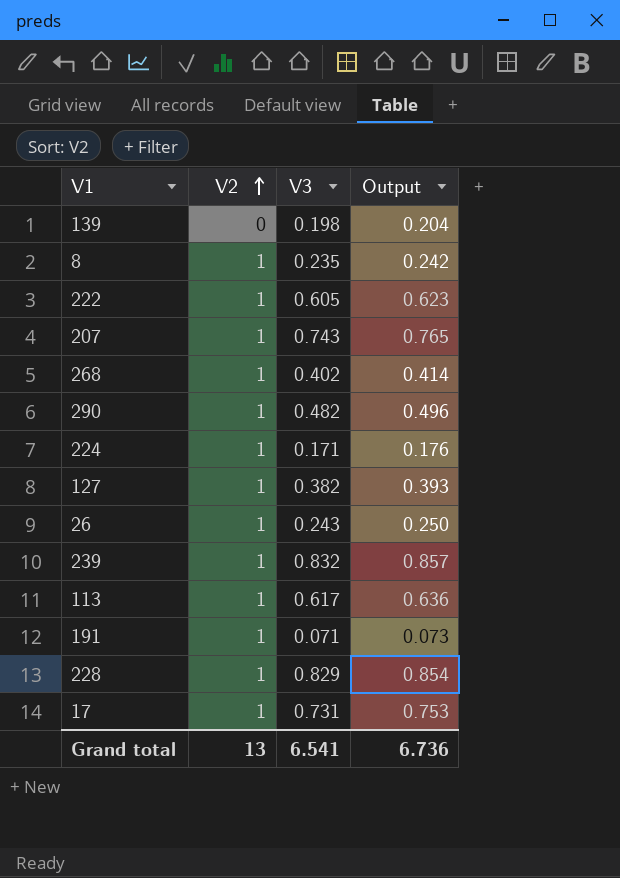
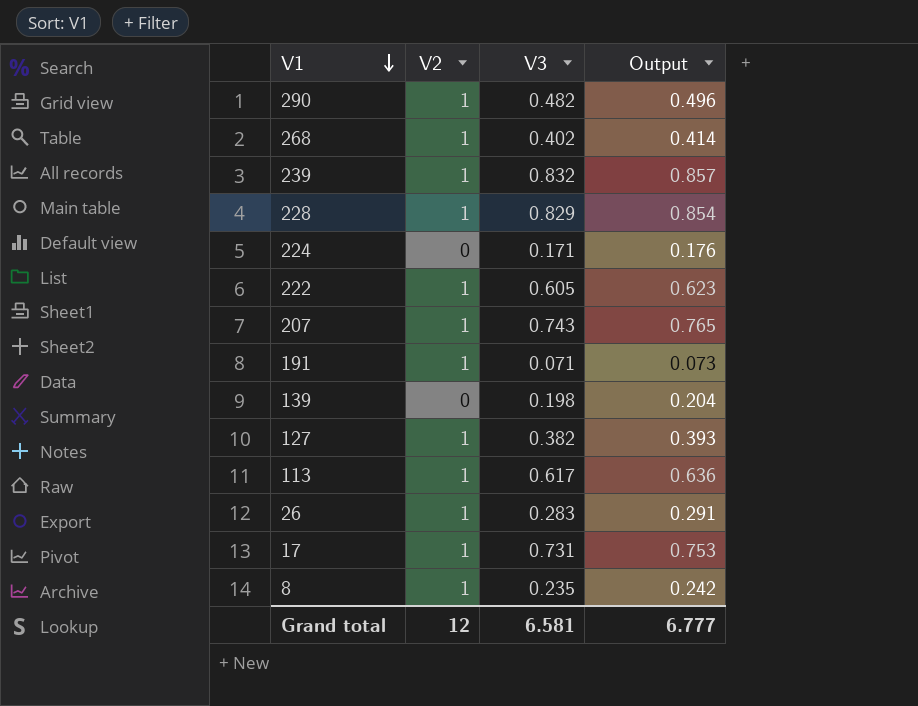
row order: V2 ascending -> V1 descending
224 | V2: 1 -> 0
26 | V3: 0.243 -> 0.283
26 | Output: 0.250 -> 0.291
Grand total | V2: 13 -> 12
Grand total | V3: 6.541 -> 6.581
Grand total | Output: 6.736 -> 6.777

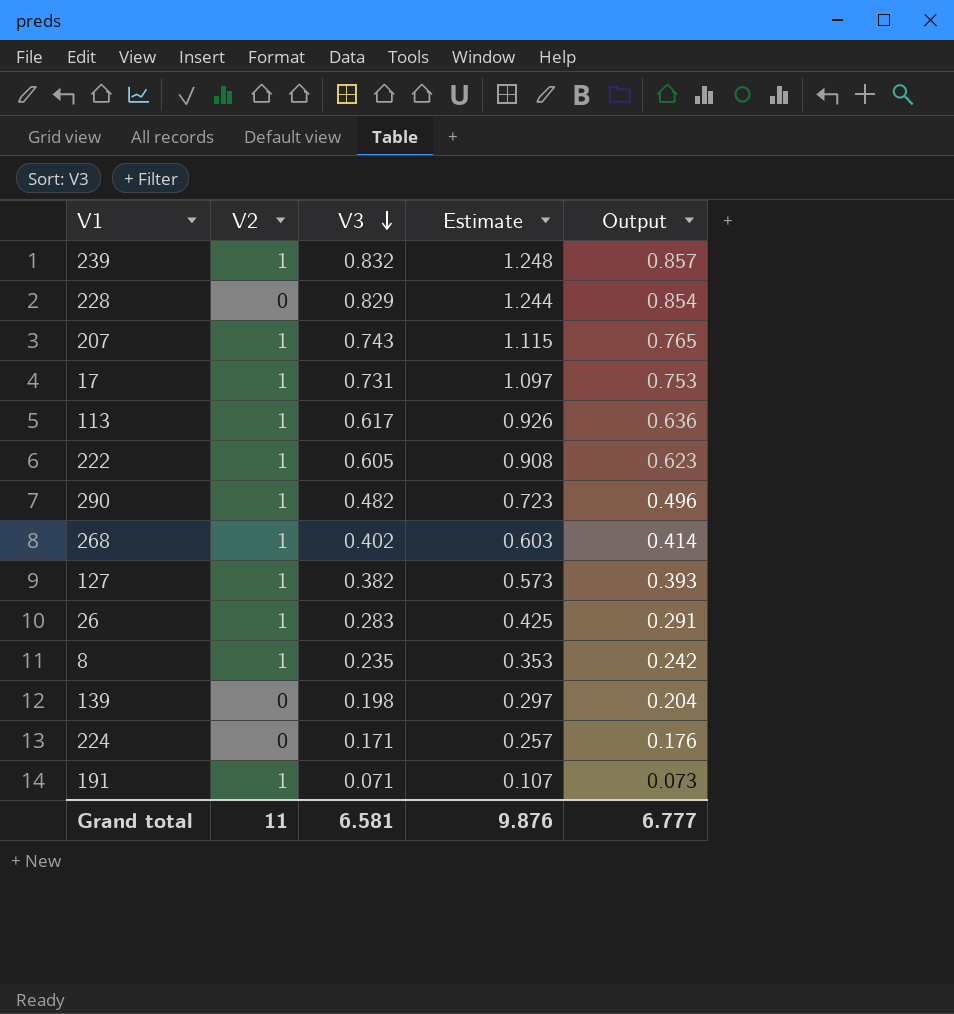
row order: V1 descending -> V3 descending
column Estimate | formula: none -> [V3] * 1.5
228 | V2: 1 -> 0
Grand total | V2: 12 -> 11

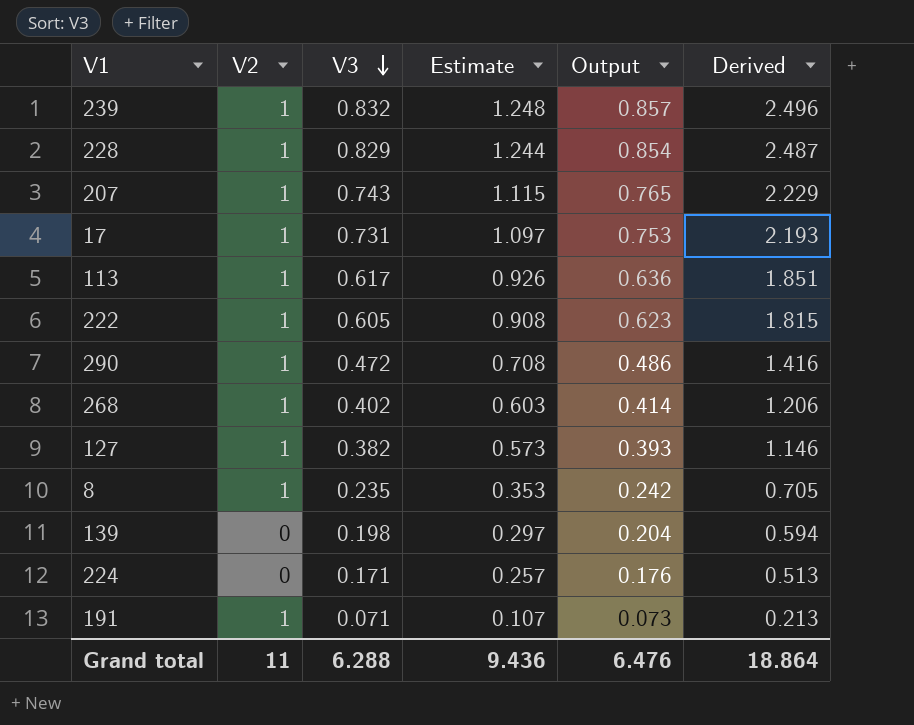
column Derived | formula: none -> [V3] * 3
row 26: 1 | 0.283 | 0.425 | 0.291 -> none
228 | V2: 0 -> 1
290 | V3: 0.482 -> 0.472
290 | Estimate: 0.723 -> 0.708
290 | Output: 0.496 -> 0.486
Grand total | V3: 6.581 -> 6.288
Grand total | Estimate: 9.876 -> 9.436
Grand total | Output: 6.777 -> 6.476

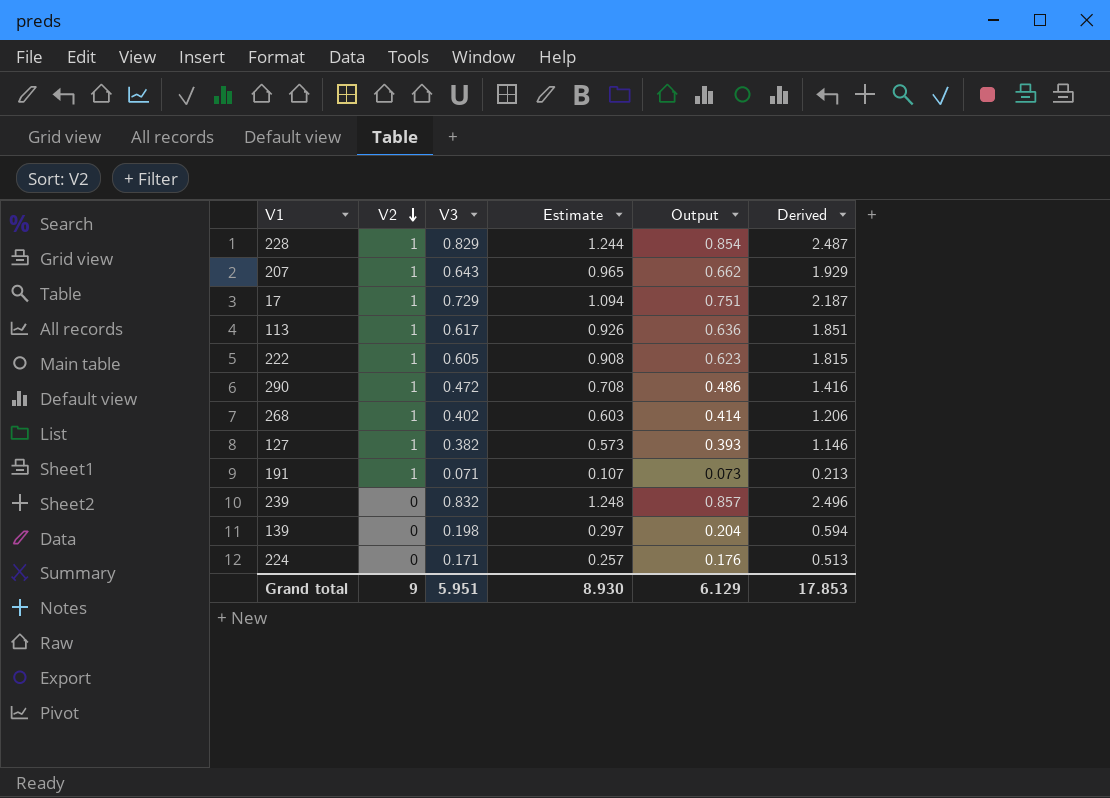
row order: V3 descending -> V2 descending
row 8: 1 | 0.235 | 0.353 | 0.242 | 0.705 -> none
207 | V3: 0.743 -> 0.643
207 | Estimate: 1.115 -> 0.965
207 | Output: 0.765 -> 0.662
207 | Derived: 2.229 -> 1.929
17 | V3: 0.731 -> 0.729
17 | Estimate: 1.097 -> 1.094
17 | Output: 0.753 -> 0.751
17 | Derived: 2.193 -> 2.187
239 | V2: 1 -> 0
Grand total | V2: 11 -> 9
Grand total | V3: 6.288 -> 5.951
Grand total | Estimate: 9.436 -> 8.930
Grand total | Output: 6.476 -> 6.129
Grand total | Derived: 18.864 -> 17.853

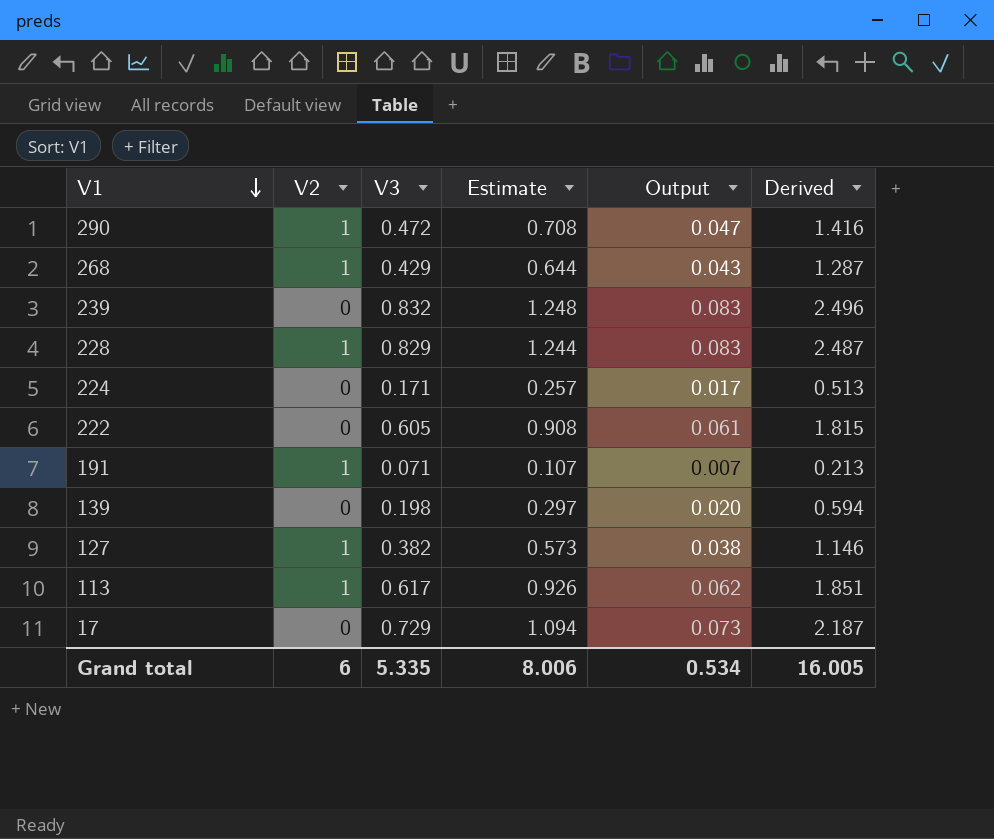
row order: V2 descending -> V1 descending
column Output | formula: [V3] * 1.03 -> [V3] * 0.1
row 207: 1 | 0.643 | 0.965 | 0.662 | 1.929 -> none
268 | V3: 0.402 -> 0.429
268 | Estimate: 0.603 -> 0.644
268 | Derived: 1.206 -> 1.287
222 | V2: 1 -> 0
17 | V2: 1 -> 0
Grand total | V2: 9 -> 6
Grand total | V3: 5.951 -> 5.335
Grand total | Estimate: 8.930 -> 8.006
Grand total | Output: 6.129 -> 0.534
Grand total | Derived: 17.853 -> 16.005

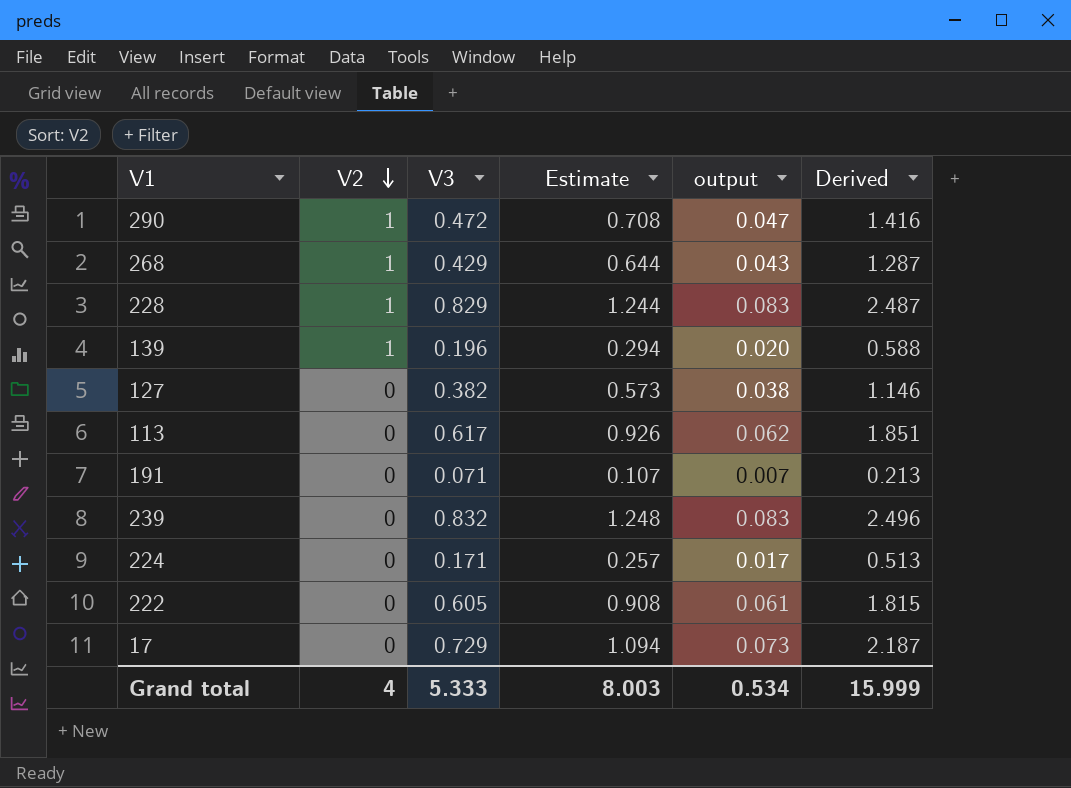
row order: V1 descending -> V2 descending
column name: Output -> output
139 | V2: 0 -> 1
139 | V3: 0.198 -> 0.196
139 | Estimate: 0.297 -> 0.294
139 | Derived: 0.594 -> 0.588
127 | V2: 1 -> 0
113 | V2: 1 -> 0
191 | V2: 1 -> 0
Grand total | V2: 6 -> 4
Grand total | V3: 5.335 -> 5.333
Grand total | Estimate: 8.006 -> 8.003
Grand total | Derived: 16.005 -> 15.999

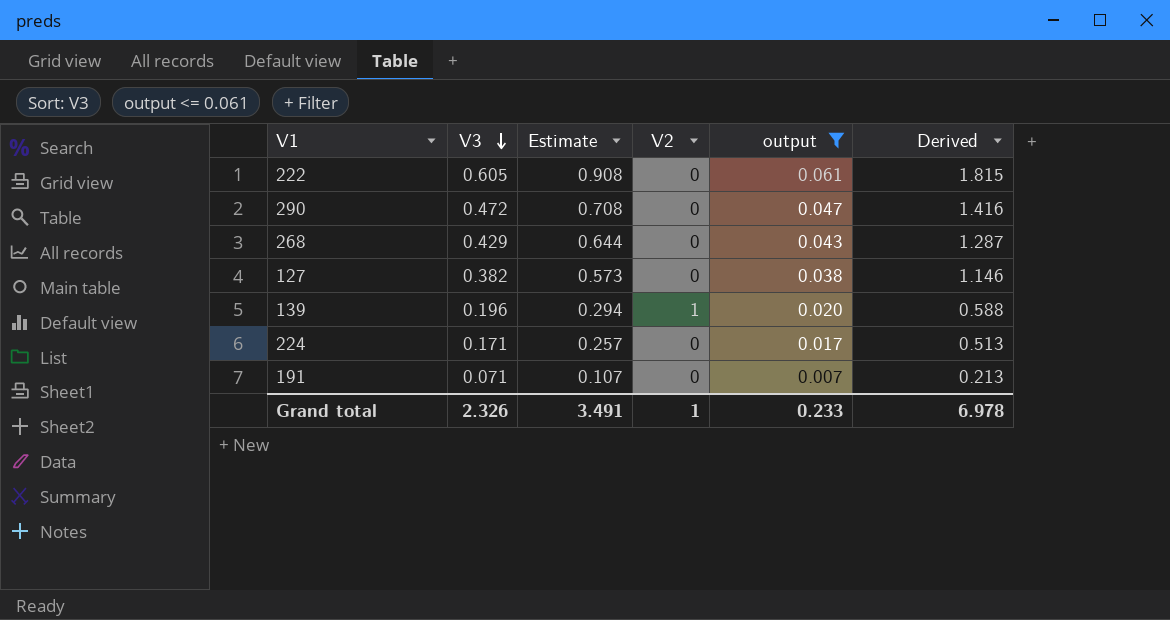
filter: none -> output <= 0.061
row order: V2 descending -> V3 descending
column V2 | position: 2 -> 4
290 | V2: 1 -> 0
268 | V2: 1 -> 0
Grand total | V3: 5.333 -> 2.326
Grand total | Estimate: 8.003 -> 3.491
Grand total | V2: 4 -> 1
Grand total | output: 0.534 -> 0.233
Grand total | Derived: 15.999 -> 6.978

